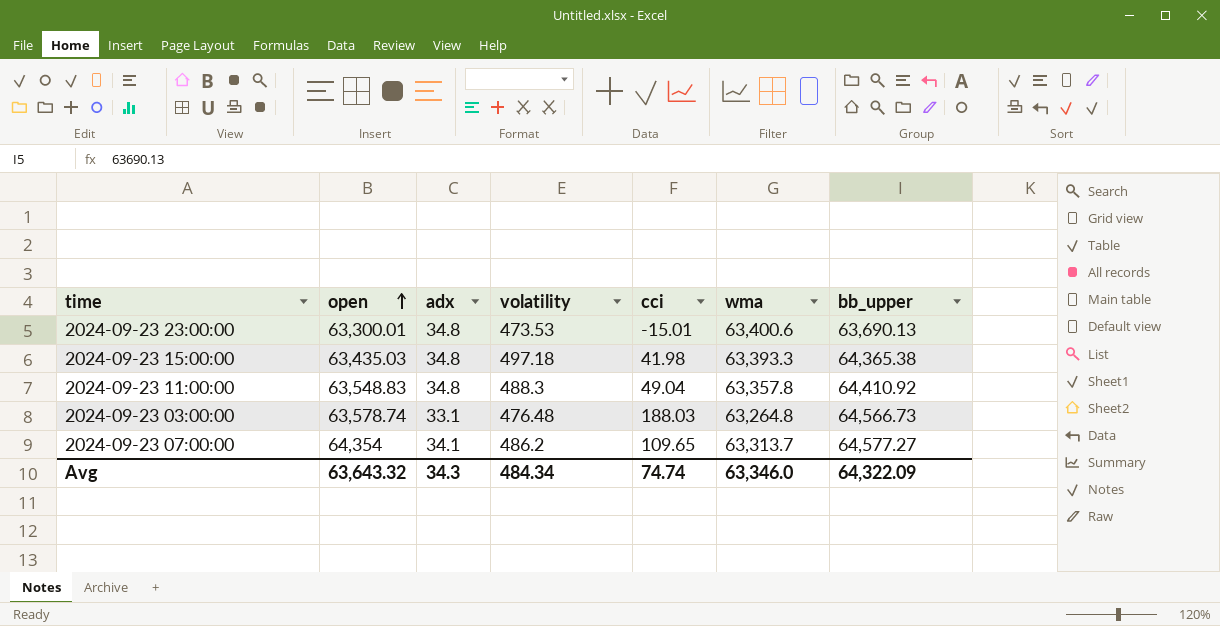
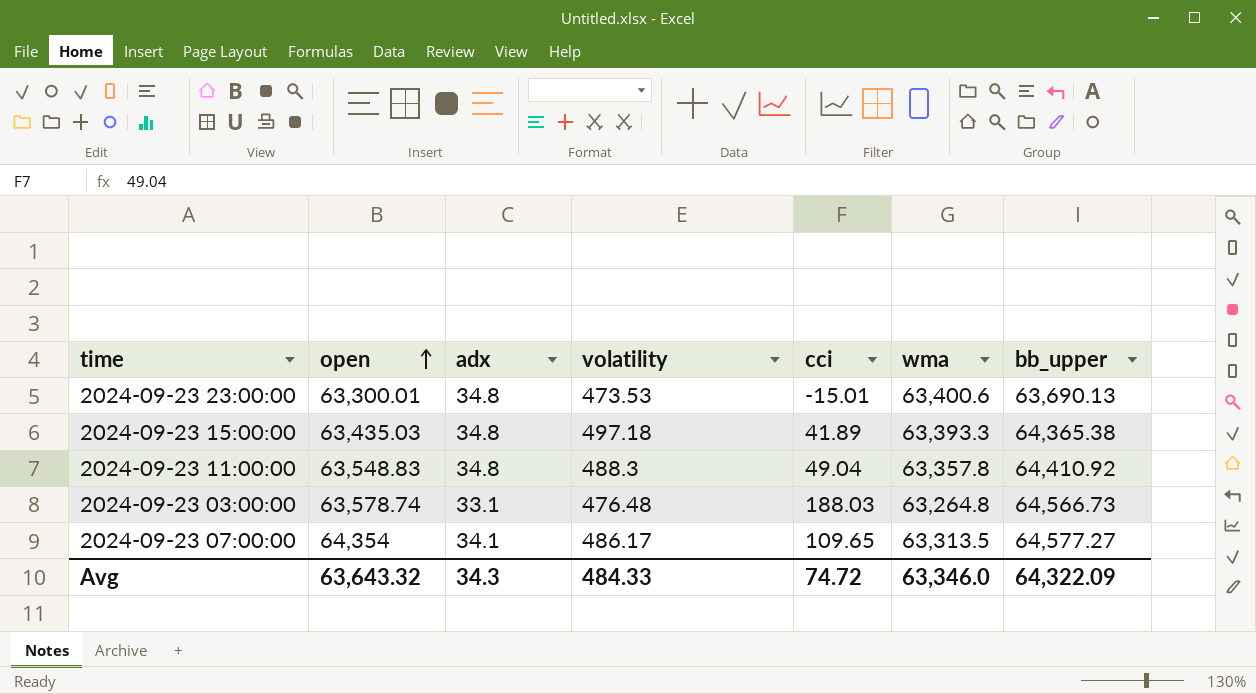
2024-09-23 15:00:00 | cci: 41.98 -> 41.89
2024-09-23 07:00:00 | volatility: 486.2 -> 486.17
2024-09-23 07:00:00 | wma: 63,313.7 -> 63,313.5
Avg | volatility: 484.34 -> 484.33
Avg | cci: 74.74 -> 74.72

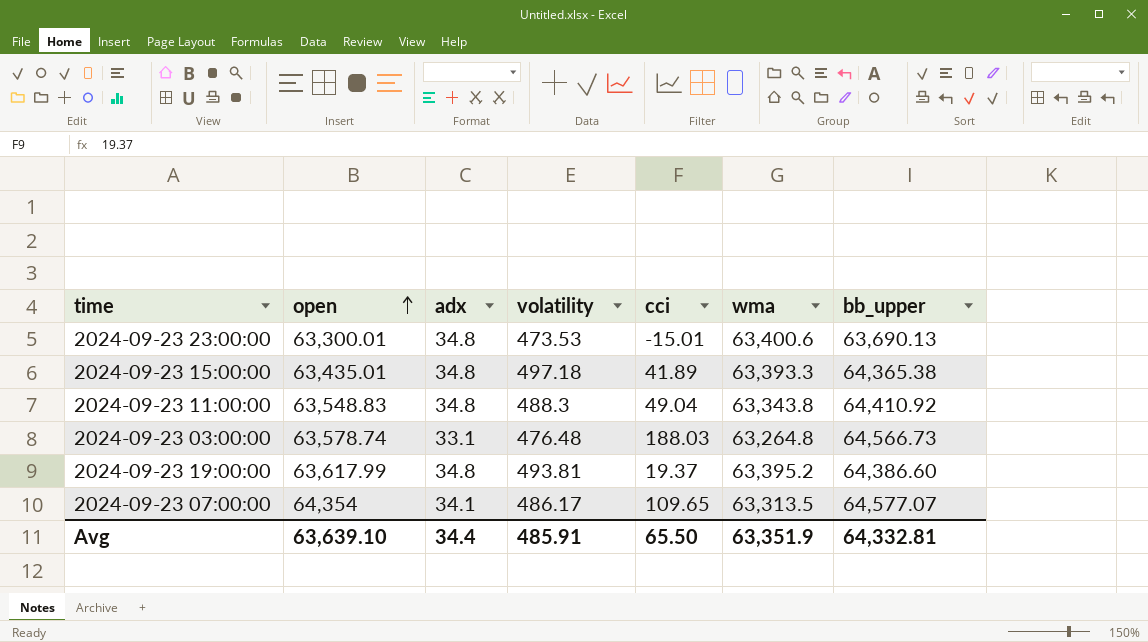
2024-09-23 15:00:00 | open: 63,435.03 -> 63,435.01
2024-09-23 11:00:00 | wma: 63,357.8 -> 63,343.8
row 2024-09-23 19:00:00: none -> 63,617.99 | 34.8 | 493.81 | 19.37 | 63,395.2 | 64,386.60
2024-09-23 07:00:00 | bb_upper: 64,577.27 -> 64,577.07
Avg | open: 63,643.32 -> 63,639.10
Avg | adx: 34.3 -> 34.4
Avg | volatility: 484.33 -> 485.91
Avg | cci: 74.72 -> 65.50
Avg | wma: 63,346.0 -> 63,351.9
Avg | bb_upper: 64,322.09 -> 64,332.81

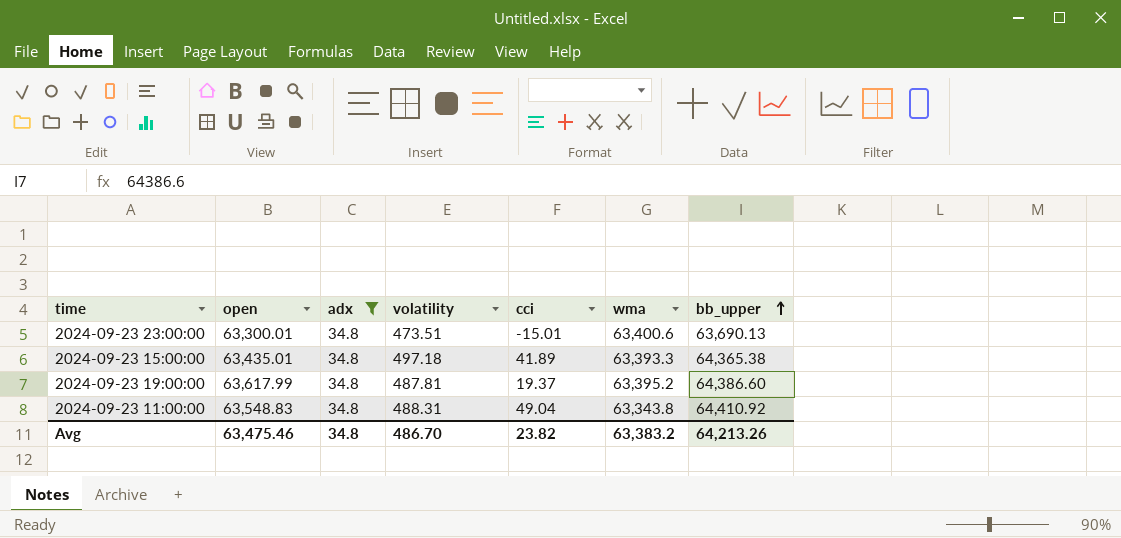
filter: none -> adx = 34.8
row order: open ascending -> bb_upper ascending
2024-09-23 23:00:00 | volatility: 473.53 -> 473.51
2024-09-23 19:00:00 | volatility: 493.81 -> 487.81
2024-09-23 11:00:00 | volatility: 488.3 -> 488.31
Avg | open: 63,639.10 -> 63,475.46
Avg | adx: 34.4 -> 34.8
Avg | volatility: 485.91 -> 486.70
Avg | cci: 65.50 -> 23.82
Avg | wma: 63,351.9 -> 63,383.2
Avg | bb_upper: 64,332.81 -> 64,213.26

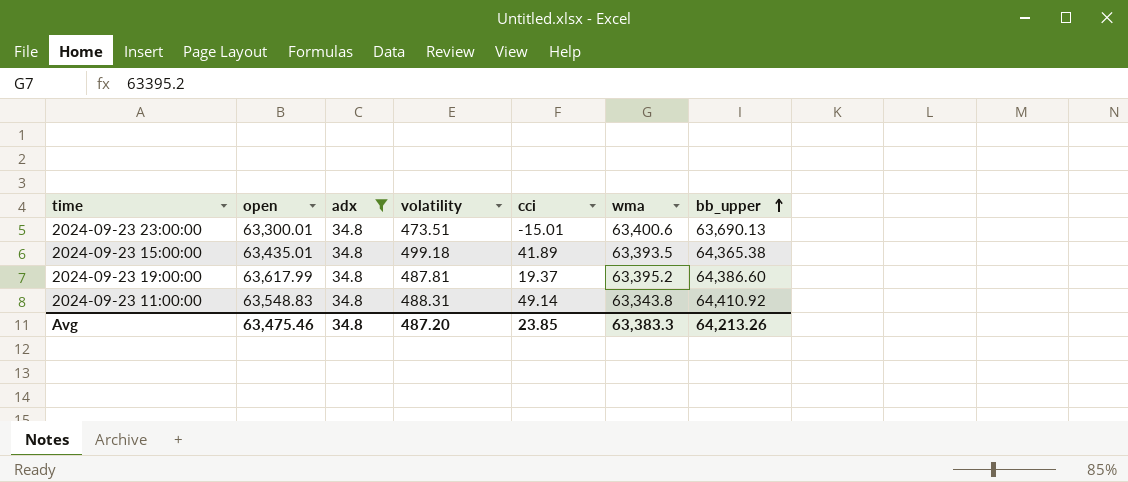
2024-09-23 15:00:00 | volatility: 497.18 -> 499.18
2024-09-23 15:00:00 | wma: 63,393.3 -> 63,393.5
2024-09-23 11:00:00 | cci: 49.04 -> 49.14
Avg | volatility: 486.70 -> 487.20
Avg | cci: 23.82 -> 23.85
Avg | wma: 63,383.2 -> 63,383.3

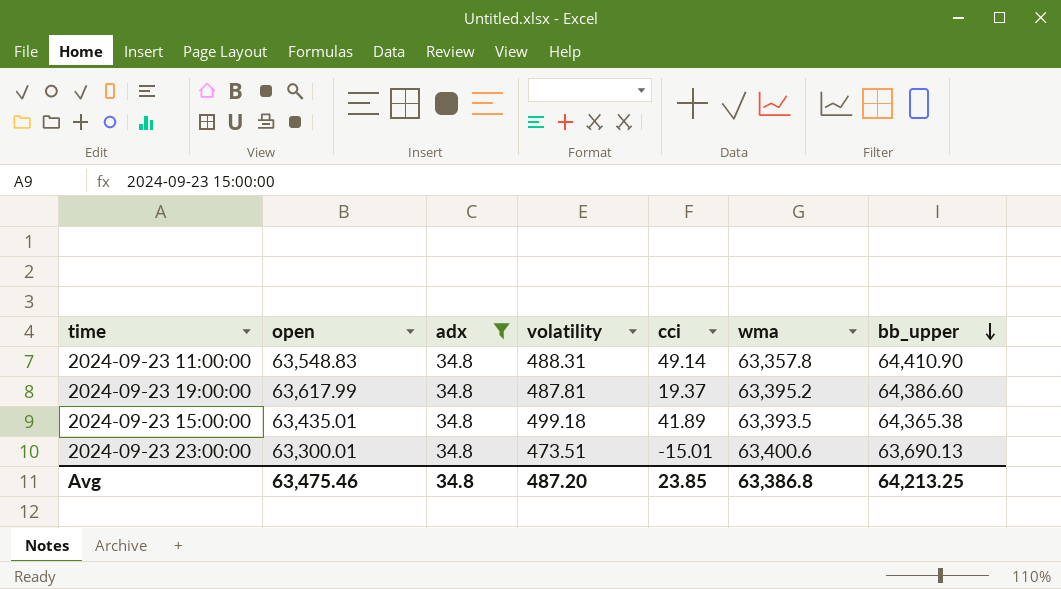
row order: bb_upper ascending -> bb_upper descending
2024-09-23 11:00:00 | wma: 63,343.8 -> 63,357.8
2024-09-23 11:00:00 | bb_upper: 64,410.92 -> 64,410.90
Avg | wma: 63,383.3 -> 63,386.8
Avg | bb_upper: 64,213.26 -> 64,213.25

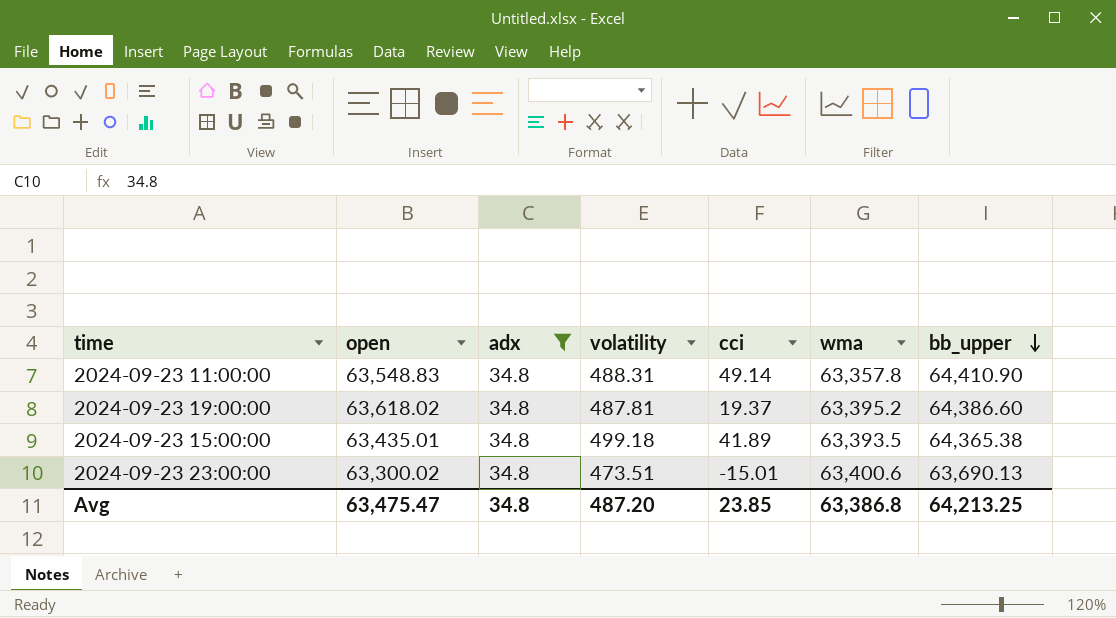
2024-09-23 19:00:00 | open: 63,617.99 -> 63,618.02
2024-09-23 23:00:00 | open: 63,300.01 -> 63,300.02
Avg | open: 63,475.46 -> 63,475.47

